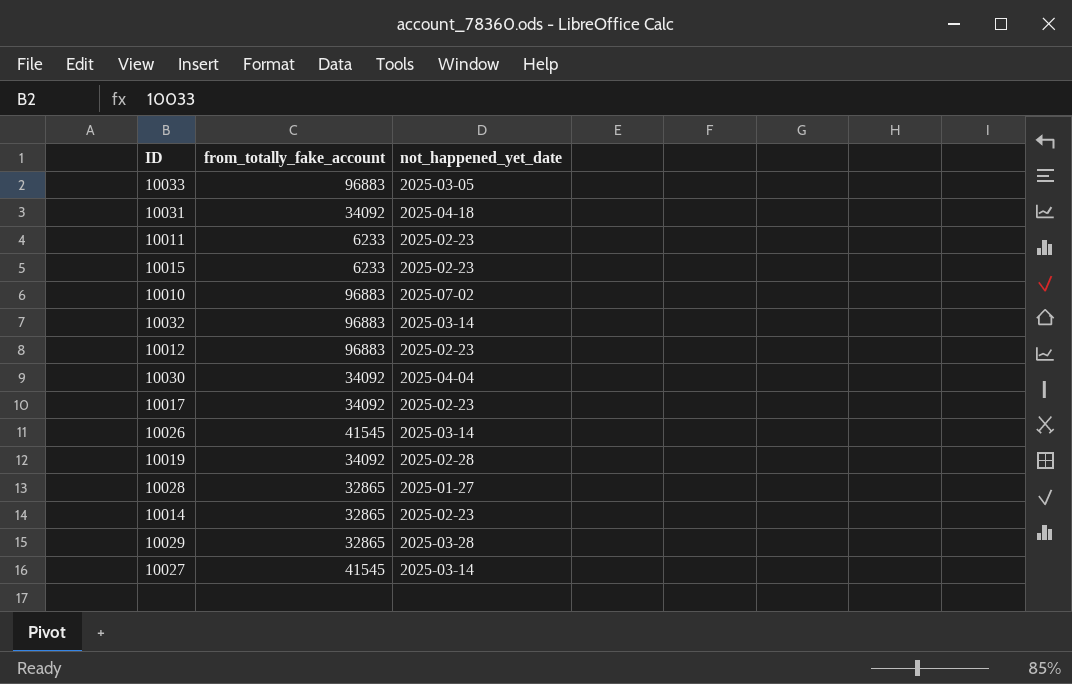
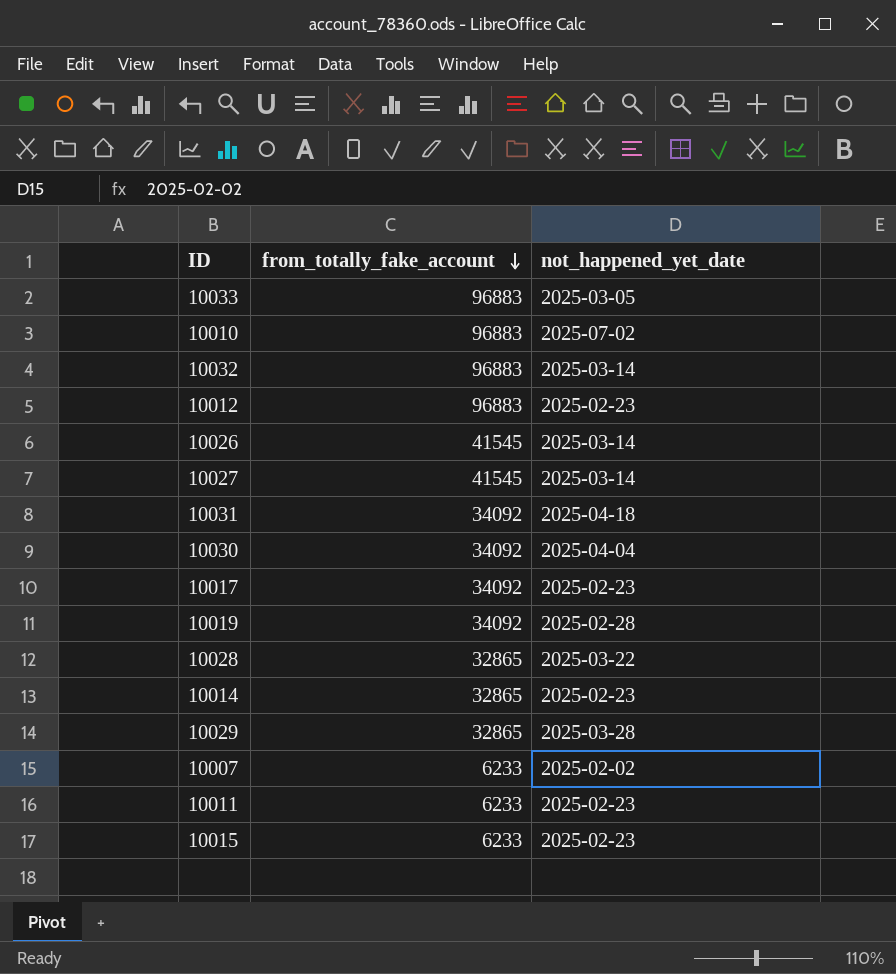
row order: none -> from_totally_fake_account descending
10028 | not_happened_yet_date: 2025-01-27 -> 2025-03-22
row 10007: none -> 6233 | 2025-02-02

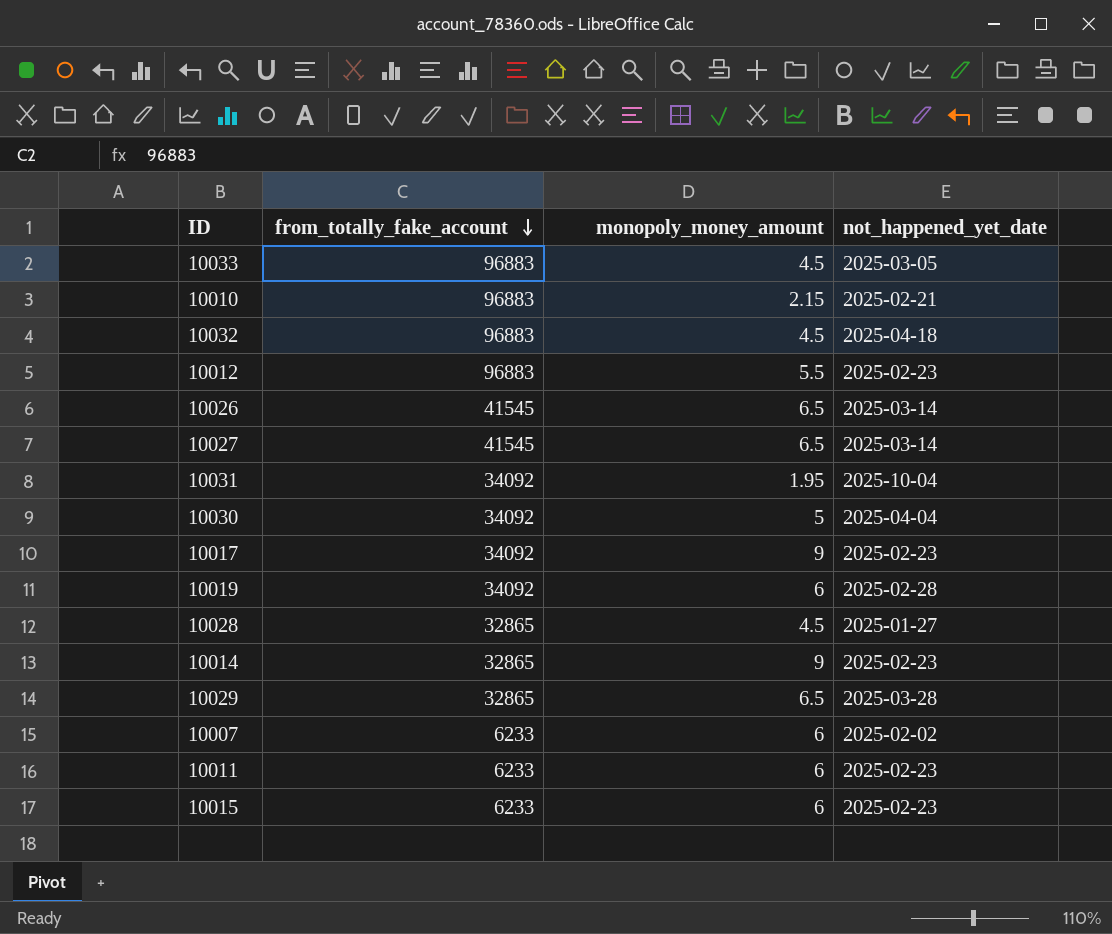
column monopoly_money_amount | position: none -> 3
10010 | not_happened_yet_date: 2025-07-02 -> 2025-02-21
10032 | not_happened_yet_date: 2025-03-14 -> 2025-04-18
10031 | not_happened_yet_date: 2025-04-18 -> 2025-10-04
10028 | not_happened_yet_date: 2025-03-22 -> 2025-01-27

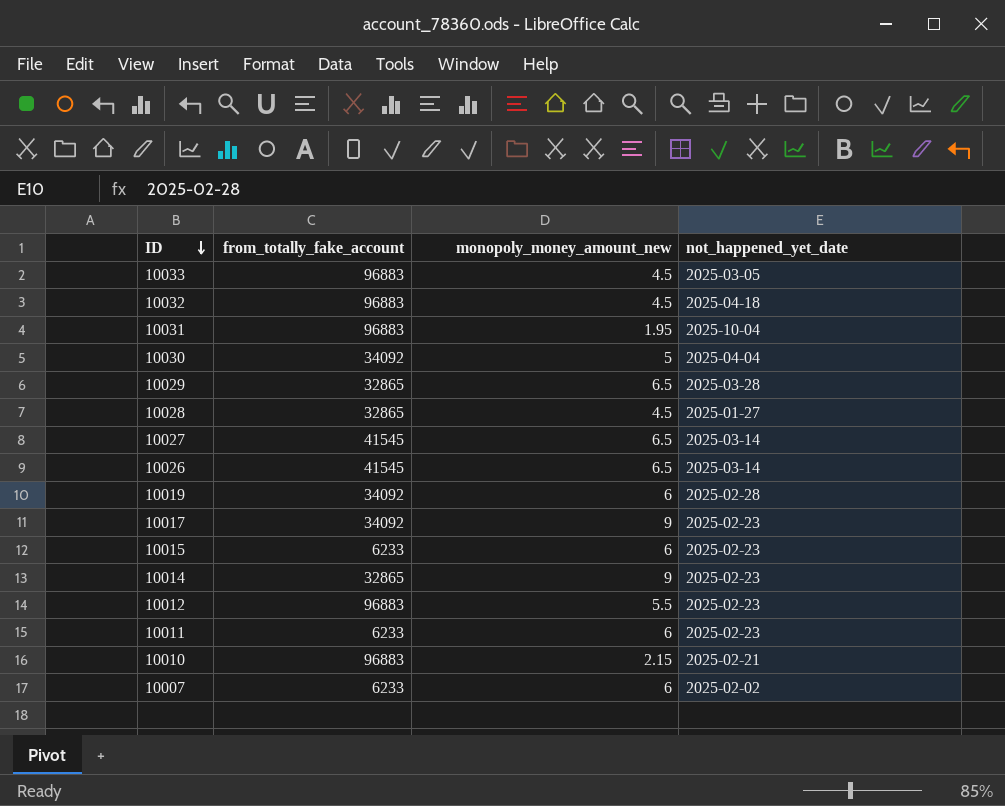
row order: from_totally_fake_account descending -> ID descending
column name: monopoly_money_amount -> monopoly_money_amount_new
10031 | from_totally_fake_account: 34092 -> 96883

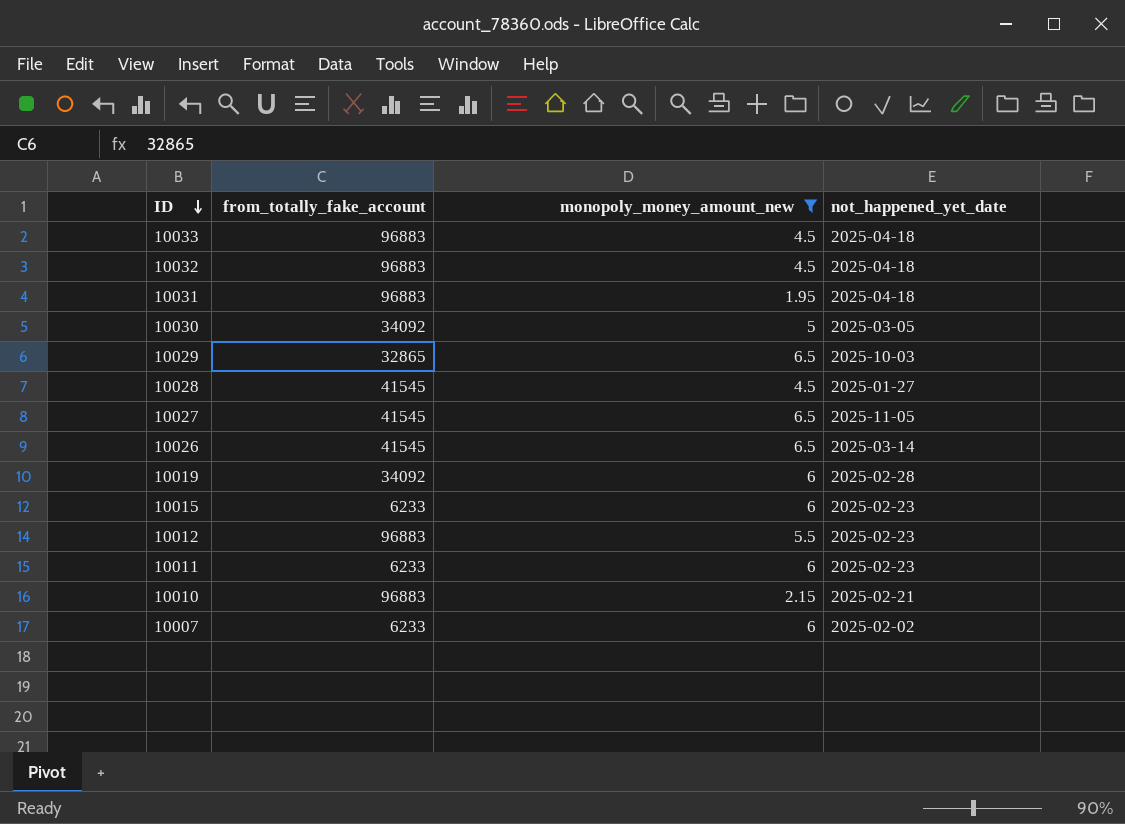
filter: none -> monopoly_money_amount_new != 9
10033 | not_happened_yet_date: 2025-03-05 -> 2025-04-18
10031 | not_happened_yet_date: 2025-10-04 -> 2025-04-18
10030 | not_happened_yet_date: 2025-04-04 -> 2025-03-05
10029 | not_happened_yet_date: 2025-03-28 -> 2025-10-03
10028 | from_totally_fake_account: 32865 -> 41545
10027 | not_happened_yet_date: 2025-03-14 -> 2025-11-05

